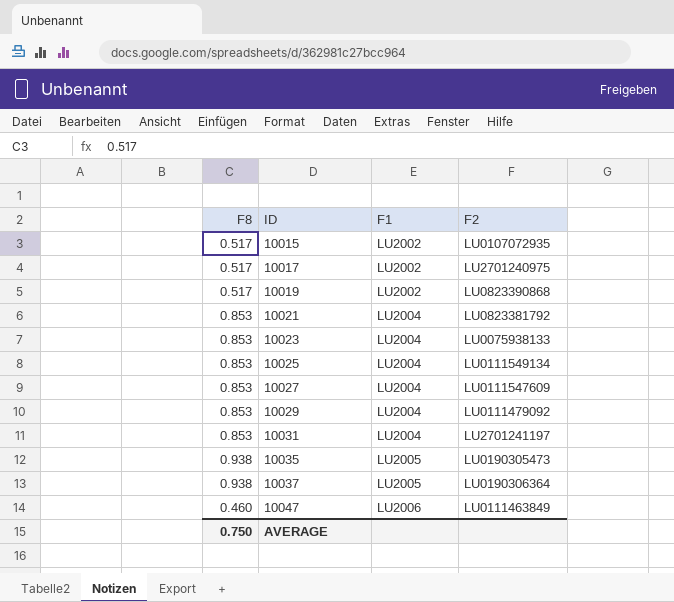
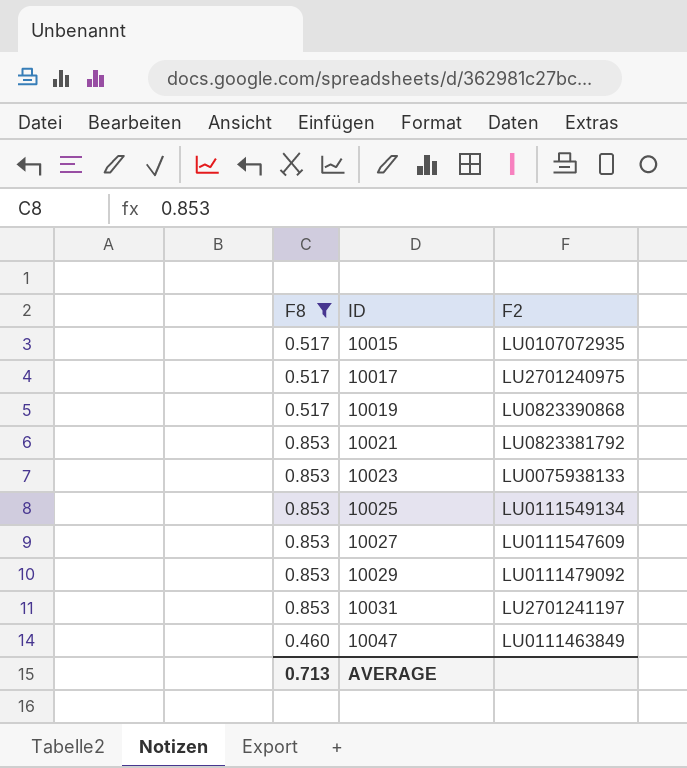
filter: none -> F8 != 0.938
column F1 | position: 3 -> none
AVERAGE | F8: 0.750 -> 0.713

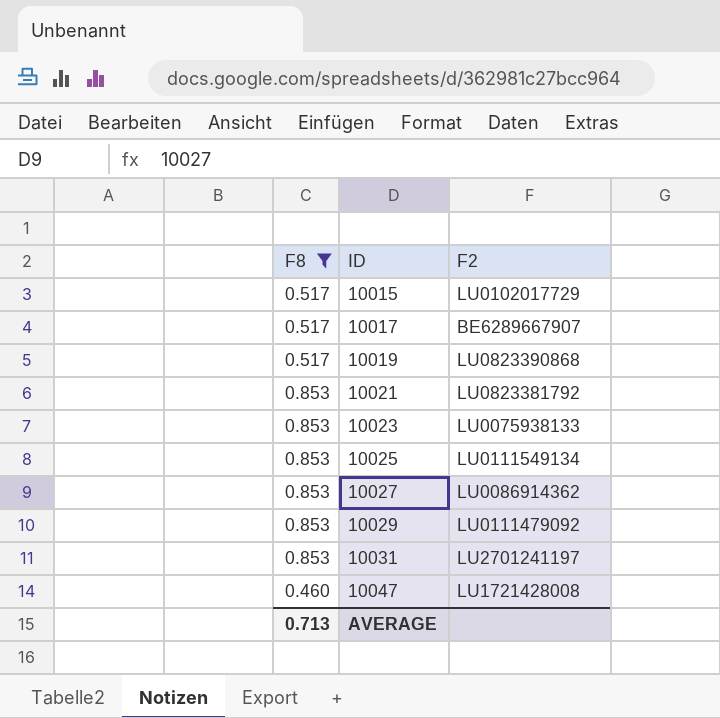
10015 | F2: LU0107072935 -> LU0102017729
10017 | F2: LU2701240975 -> BE6289667907
10027 | F2: LU0111547609 -> LU0086914362
10047 | F2: LU0111463849 -> LU1721428008

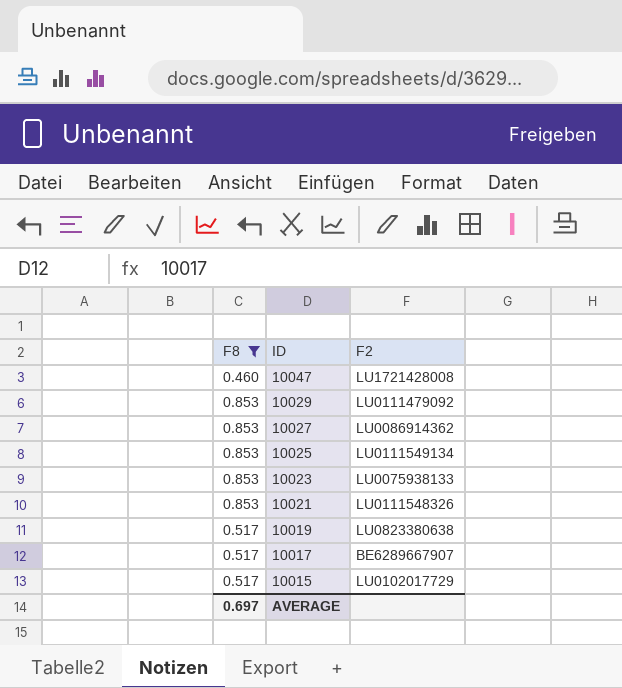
row order: ID ascending -> ID descending
row 10031: 0.853 | LU2701241197 -> none
10021 | F2: LU0823381792 -> LU0111548326
10019 | F2: LU0823390868 -> LU0823380638
AVERAGE | F8: 0.713 -> 0.697

